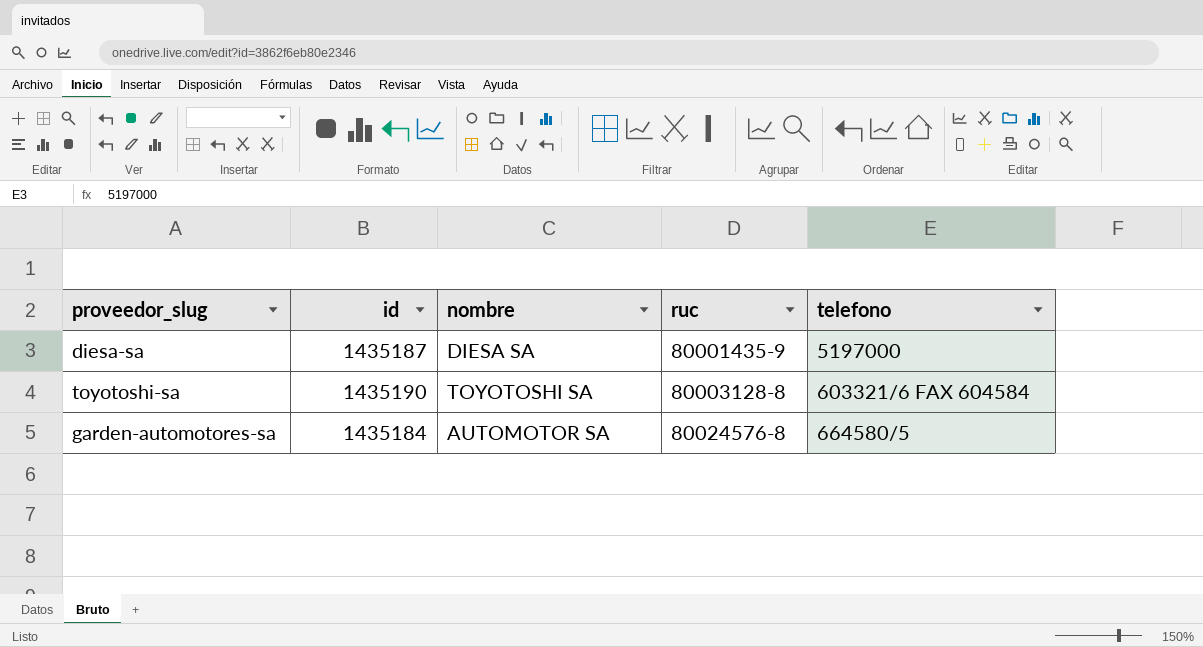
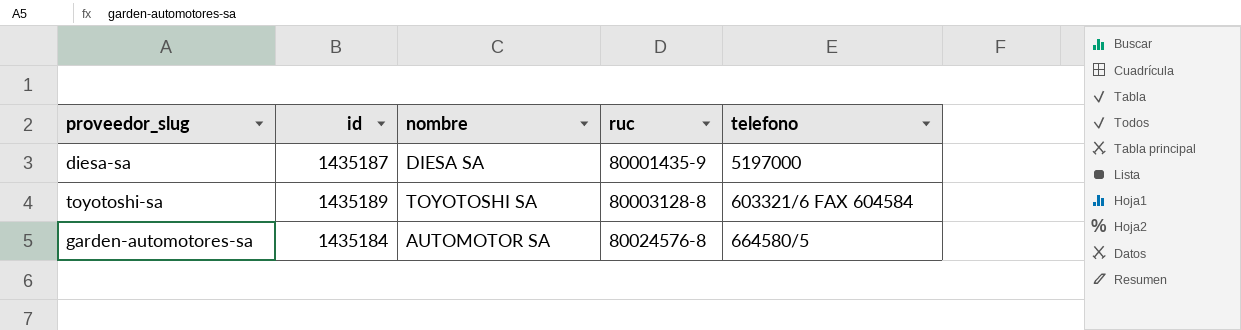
toyotoshi-sa | id: 1435190 -> 1435189

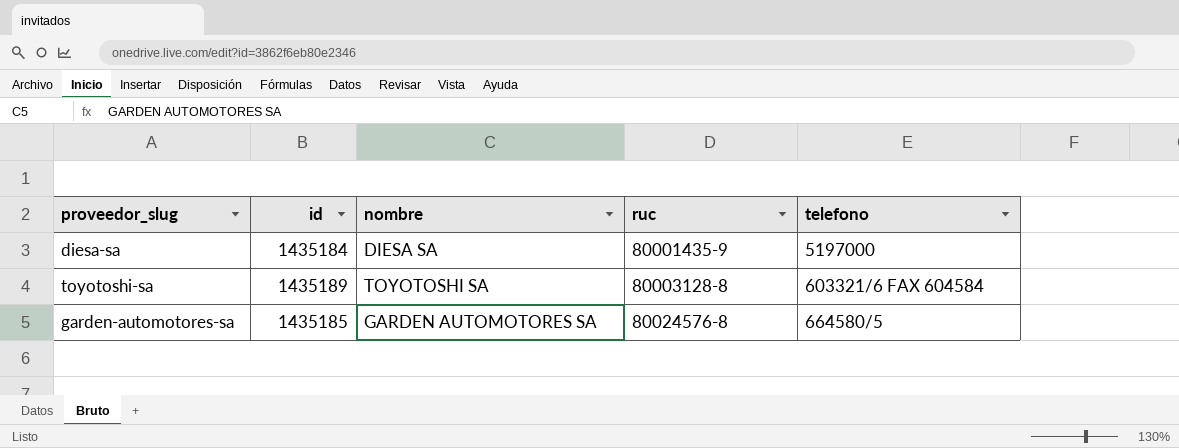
diesa-sa | id: 1435187 -> 1435184
garden-automotores-sa | id: 1435184 -> 1435185
garden-automotores-sa | nombre: AUTOMOTOR SA -> GARDEN AUTOMOTORES SA

